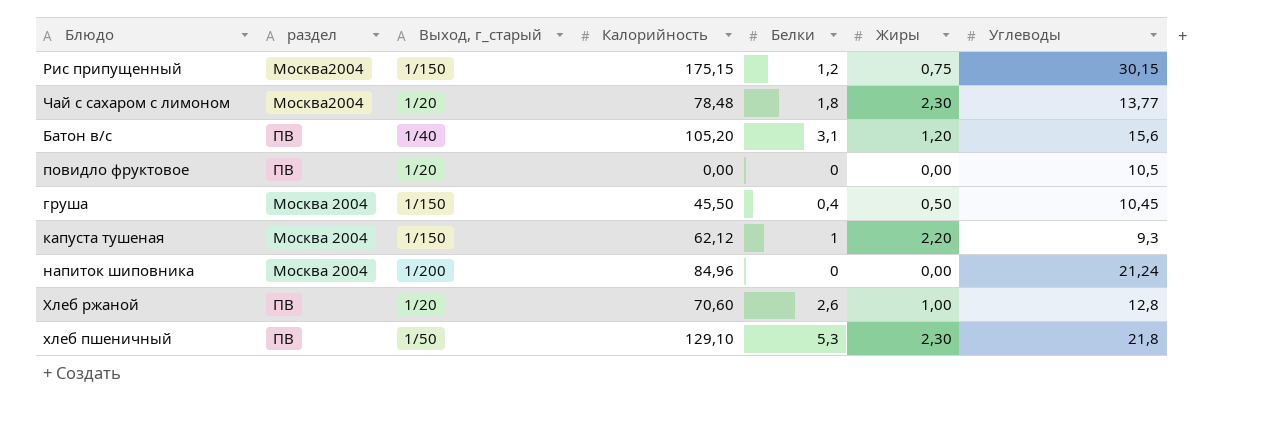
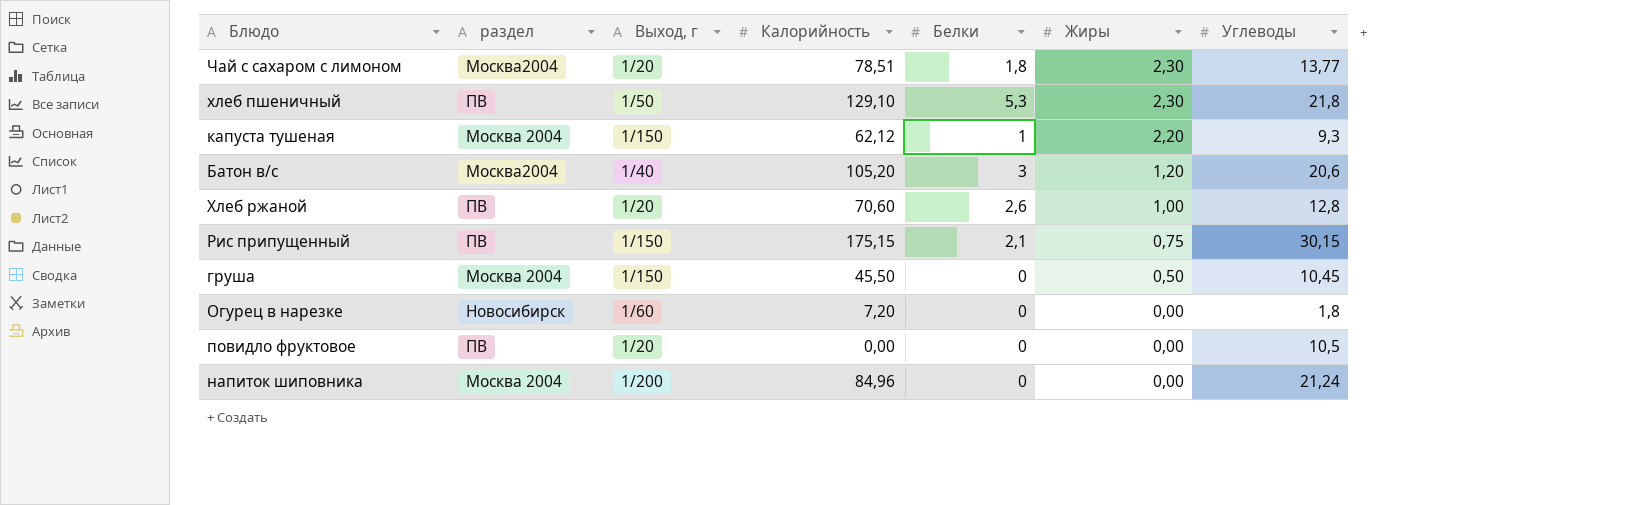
row order: none -> Жиры descending
column name: Выход, г_старый -> Выход, г
Чай с сахаром с лимоном | Калорийность: 78,48 -> 78,51
Батон в/с | раздел: ПВ -> Москва2004
Батон в/с | Белки: 3,1 -> 3
Батон в/с | Углеводы: 15,6 -> 20,6
Рис припущенный | раздел: Москва2004 -> ПВ
Рис припущенный | Белки: 1,2 -> 2,1
груша | Белки: 0,4 -> 0
row Огурец в нарезке: none -> Новосибирск | 1/60 | 7,20 | 0 | 0,00 | 1,8

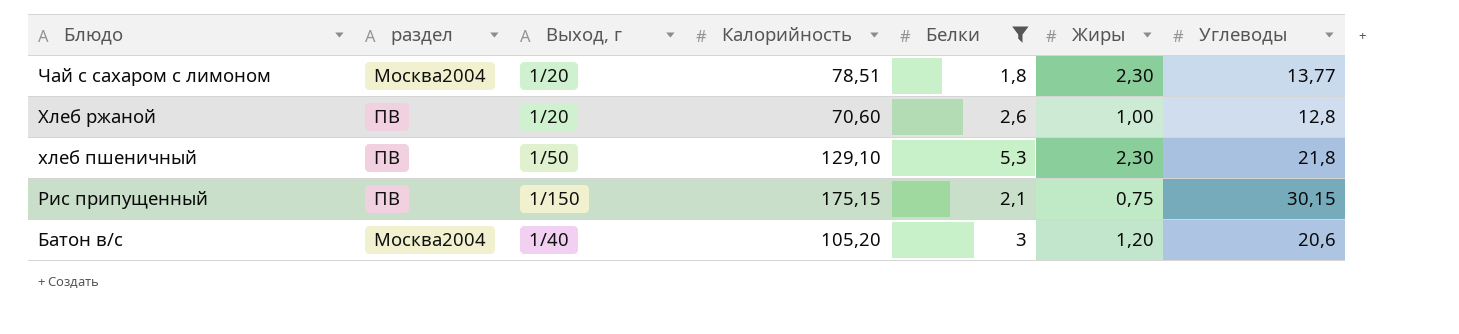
filter: none -> Белки >= 1,8
row order: Жиры descending -> Блюдо descending

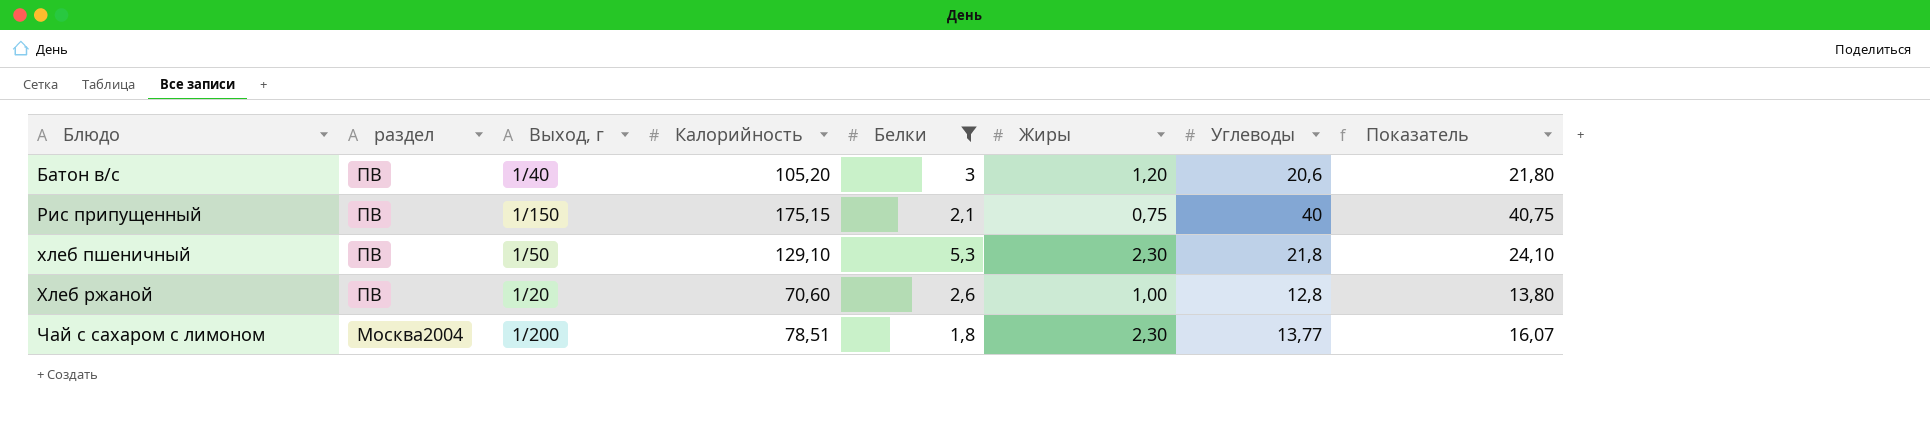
row order: Блюдо descending -> Блюдо ascending
column Показатель | formula: none -> [Жиры] + [Углеводы]
Батон в/с | раздел: Москва2004 -> ПВ
Рис припущенный | Углеводы: 30,15 -> 40
Чай с сахаром с лимоном | Выход, г: 1/20 -> 1/200

